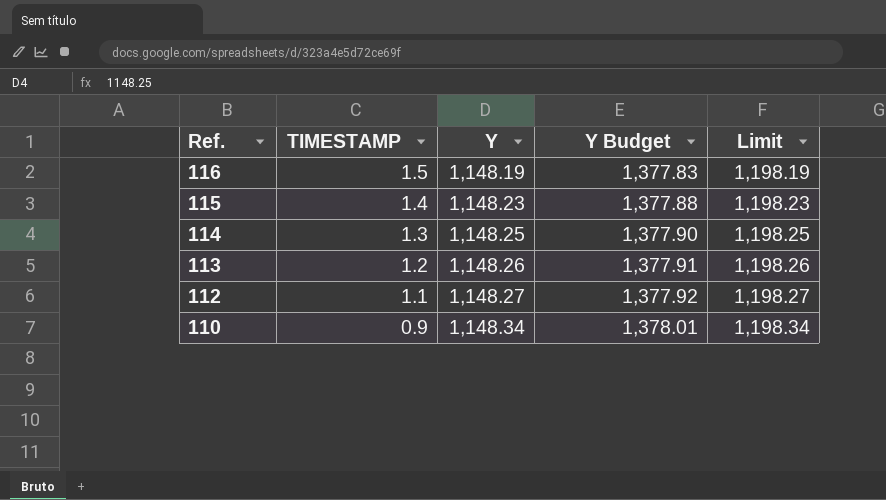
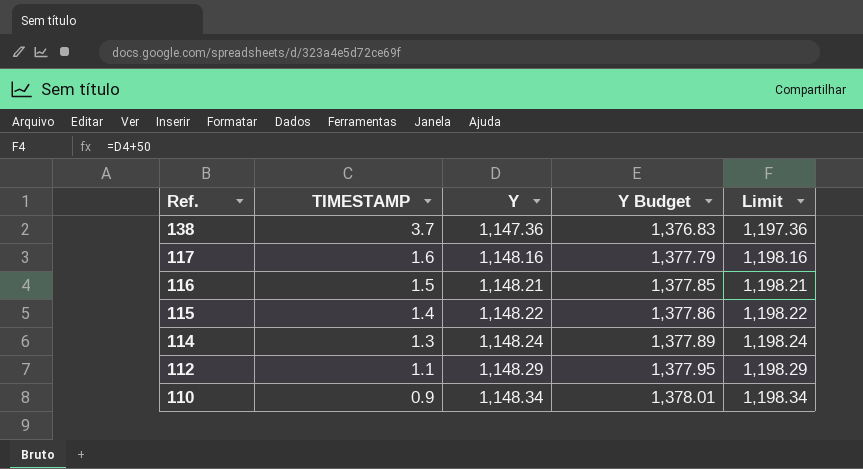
row 113: 1.2 | 1,148.26 | 1,377.91 | 1,198.26 -> none
row 138: none -> 3.7 | 1,147.36 | 1,376.83 | 1,197.36
row 117: none -> 1.6 | 1,148.16 | 1,377.79 | 1,198.16
116 | Y: 1,148.19 -> 1,148.21
116 | Y Budget: 1,377.83 -> 1,377.85
116 | Limit: 1,198.19 -> 1,198.21
115 | Y: 1,148.23 -> 1,148.22
115 | Y Budget: 1,377.88 -> 1,377.86
115 | Limit: 1,198.23 -> 1,198.22
114 | Y: 1,148.25 -> 1,148.24
114 | Y Budget: 1,377.90 -> 1,377.89
114 | Limit: 1,198.25 -> 1,198.24
112 | Y: 1,148.27 -> 1,148.29
112 | Y Budget: 1,377.92 -> 1,377.95
112 | Limit: 1,198.27 -> 1,198.29

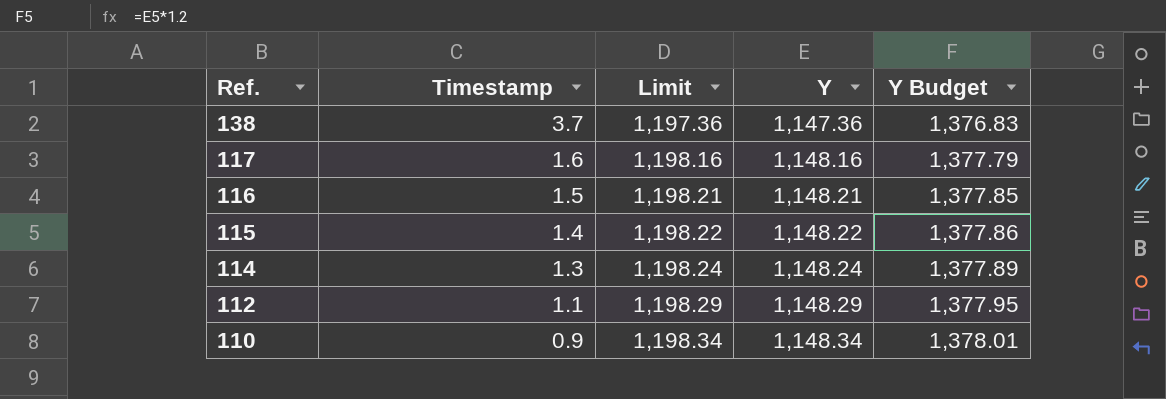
column name: TIMESTAMP -> Timestamp
column Limit | position: 5 -> 3

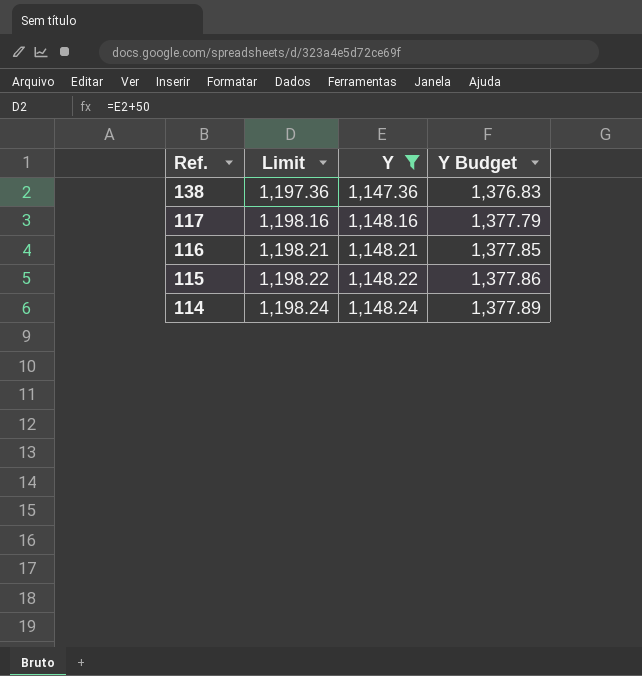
filter: none -> Y <= 1,148.24
column Timestamp | position: 2 -> none

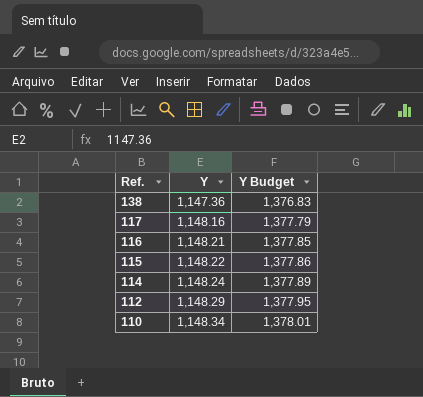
filter: Y <= 1,148.24 -> none
column Limit | formula: [Y] + 50 -> none

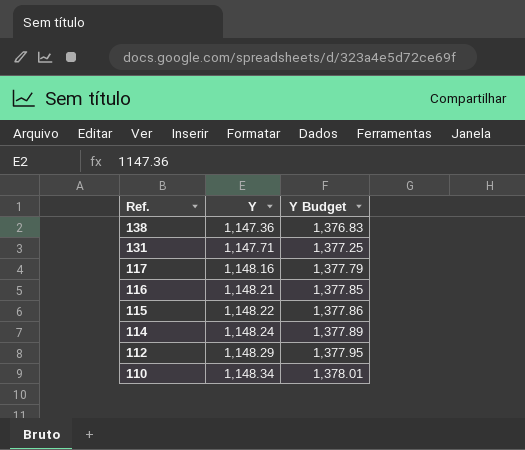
row 131: none -> 1,147.71 | 1,377.25

